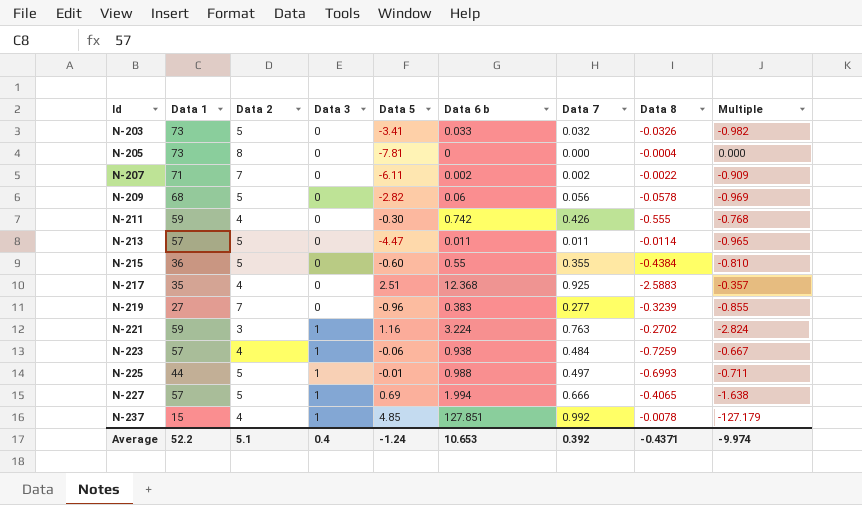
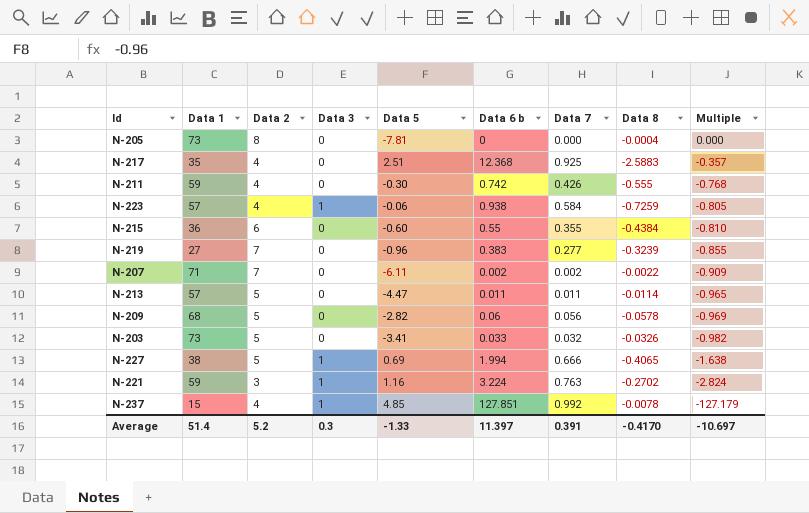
row order: Id ascending -> Multiple descending
row N-225: 44 | 5 | 1 | -0.01 | 0.988 | 0.497 | -0.6993 | -0.711 -> none
N-223 | Data 7: 0.484 -> 0.584
N-223 | Multiple: -0.667 -> -0.805
N-215 | Data 2: 5 -> 6
N-227 | Data 1: 57 -> 38
Average | Data 1: 52.2 -> 51.4
Average | Data 2: 5.1 -> 5.2
Average | Data 3: 0.4 -> 0.3
Average | Data 5: -1.24 -> -1.33
Average | Data 6 b: 10.653 -> 11.397
Average | Data 7: 0.392 -> 0.391
Average | Data 8: -0.4371 -> -0.4170
Average | Multiple: -9.974 -> -10.697

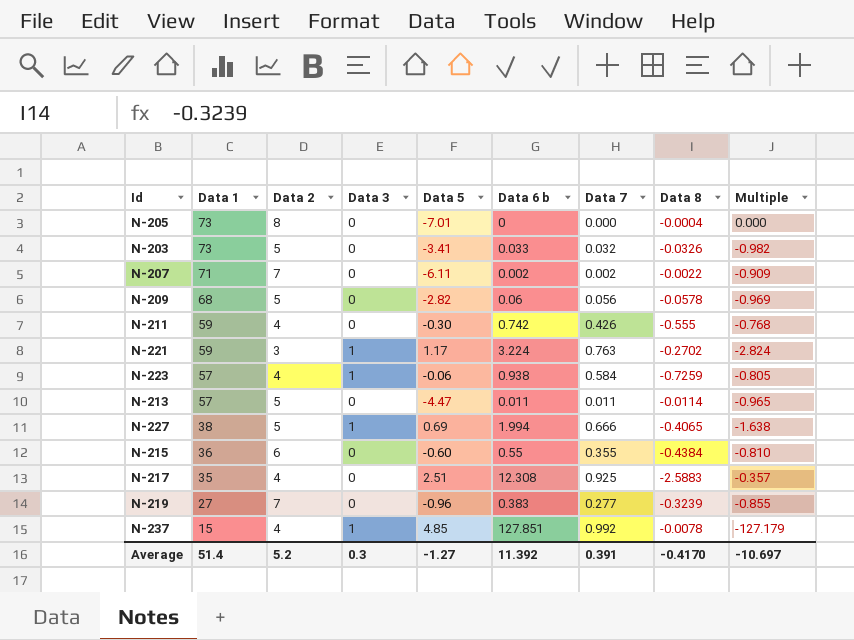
row order: Multiple descending -> Data 1 descending
N-205 | Data 5: -7.81 -> -7.01
N-221 | Data 5: 1.16 -> 1.17
N-217 | Data 6 b: 12.368 -> 12.308
Average | Data 5: -1.33 -> -1.27
Average | Data 6 b: 11.397 -> 11.392

